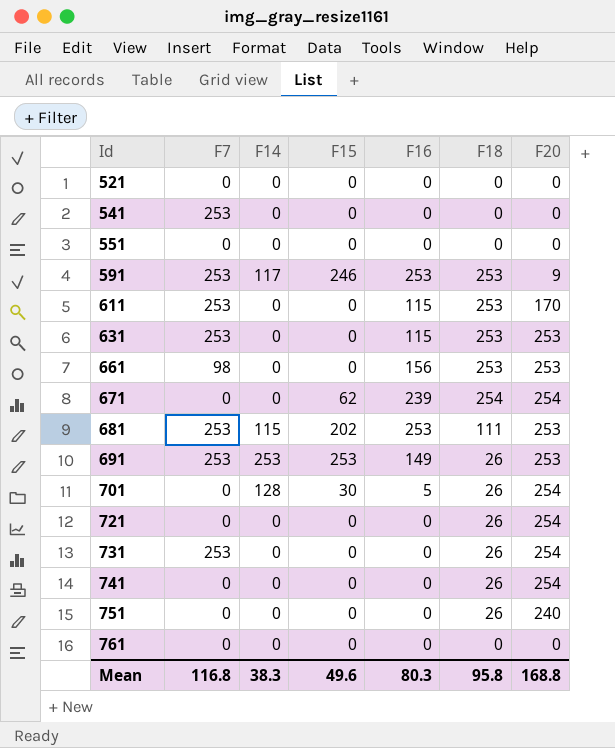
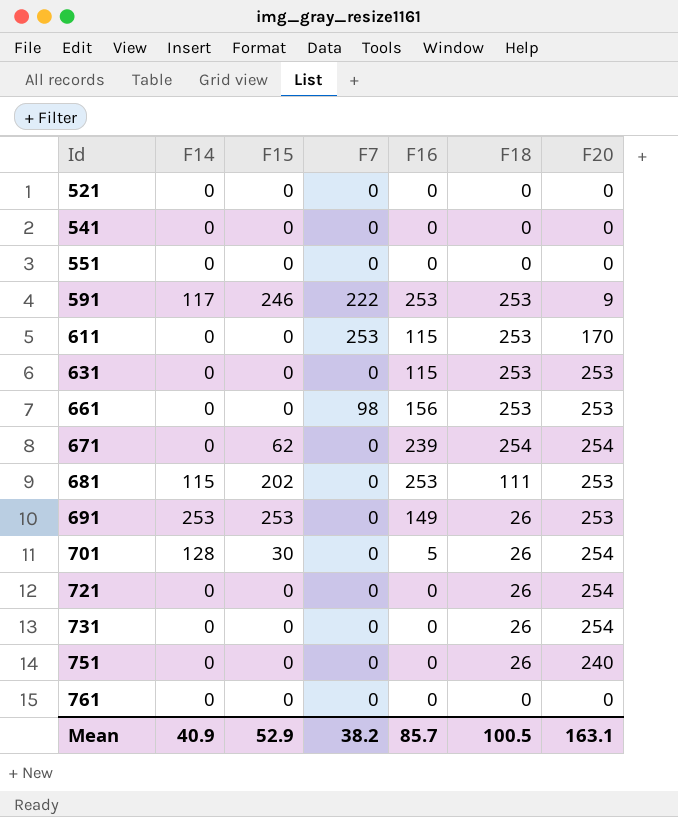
column F7 | position: 2 -> 4
row 741: 0 | 0 | 0 | 0 | 26 | 254 -> none
541 | F7: 253 -> 0
591 | F7: 253 -> 222
631 | F7: 253 -> 0
681 | F7: 253 -> 0
691 | F7: 253 -> 0
731 | F7: 253 -> 0
Mean | F14: 38.3 -> 40.9
Mean | F15: 49.6 -> 52.9
Mean | F7: 116.8 -> 38.2
Mean | F16: 80.3 -> 85.7
Mean | F18: 95.8 -> 100.5
Mean | F20: 168.8 -> 163.1

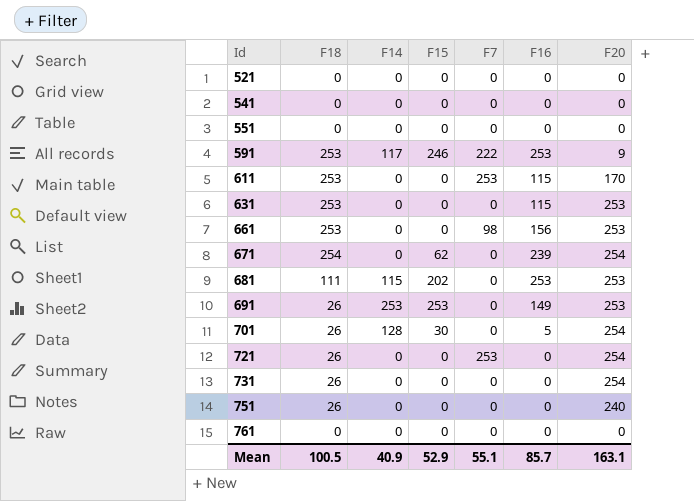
column F18 | position: 6 -> 2
721 | F7: 0 -> 253
Mean | F7: 38.2 -> 55.1

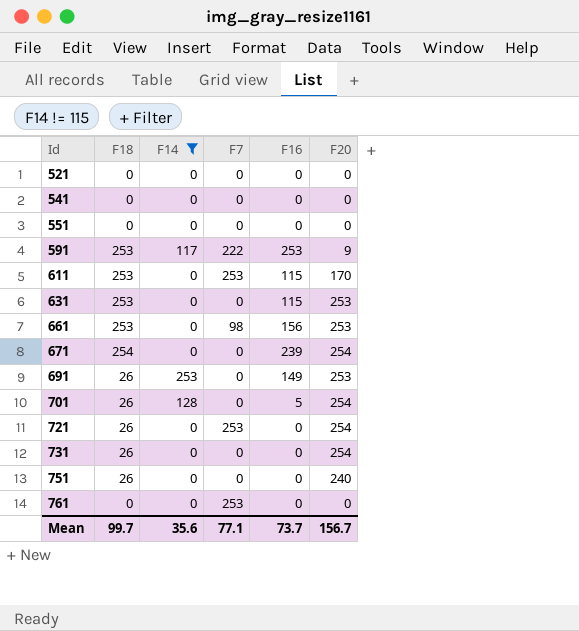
filter: none -> F14 != 115
column F15 | position: 4 -> none
761 | F7: 0 -> 253
Mean | F18: 100.5 -> 99.7
Mean | F14: 40.9 -> 35.6
Mean | F7: 55.1 -> 77.1
Mean | F16: 85.7 -> 73.7
Mean | F20: 163.1 -> 156.7

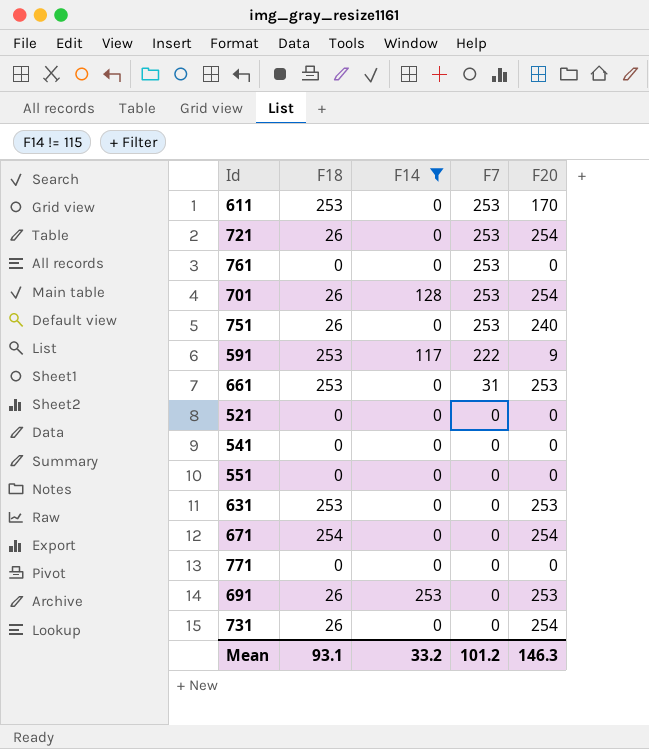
row order: Id ascending -> F7 descending
column F16 | position: 5 -> none
701 | F7: 0 -> 253
751 | F7: 0 -> 253
661 | F7: 98 -> 31
row 771: none -> 0 | 0 | 0 | 0
Mean | F18: 99.7 -> 93.1
Mean | F14: 35.6 -> 33.2
Mean | F7: 77.1 -> 101.2
Mean | F20: 156.7 -> 146.3

